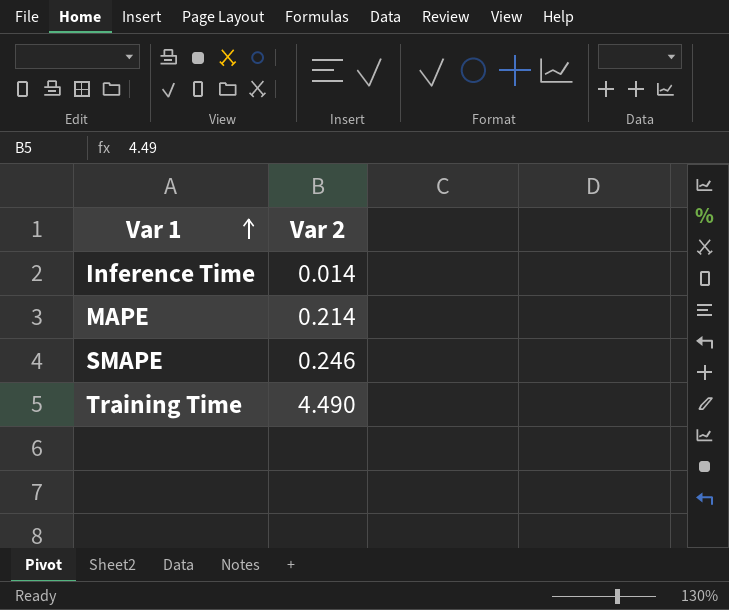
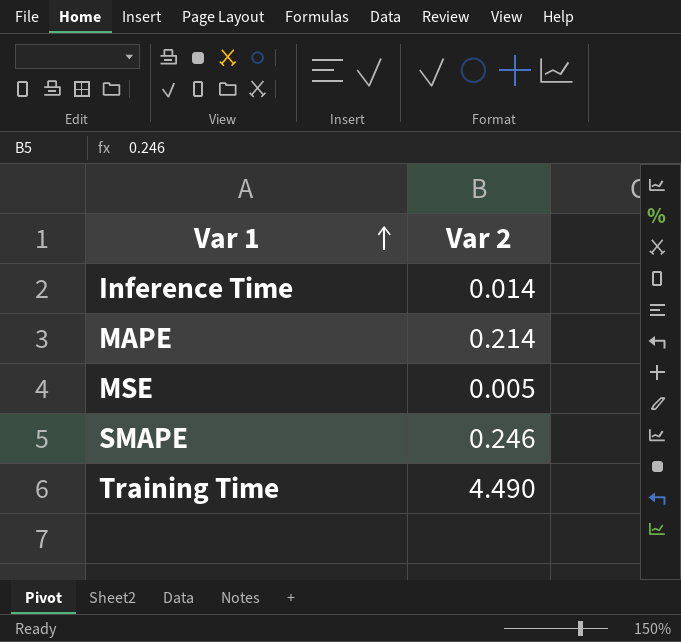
row MSE: none -> 0.005

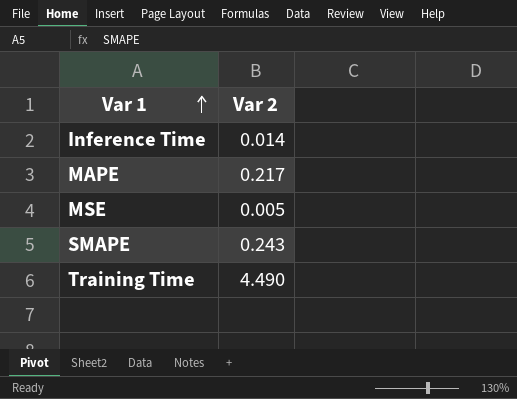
MAPE | Var 2: 0.214 -> 0.217
SMAPE | Var 2: 0.246 -> 0.243

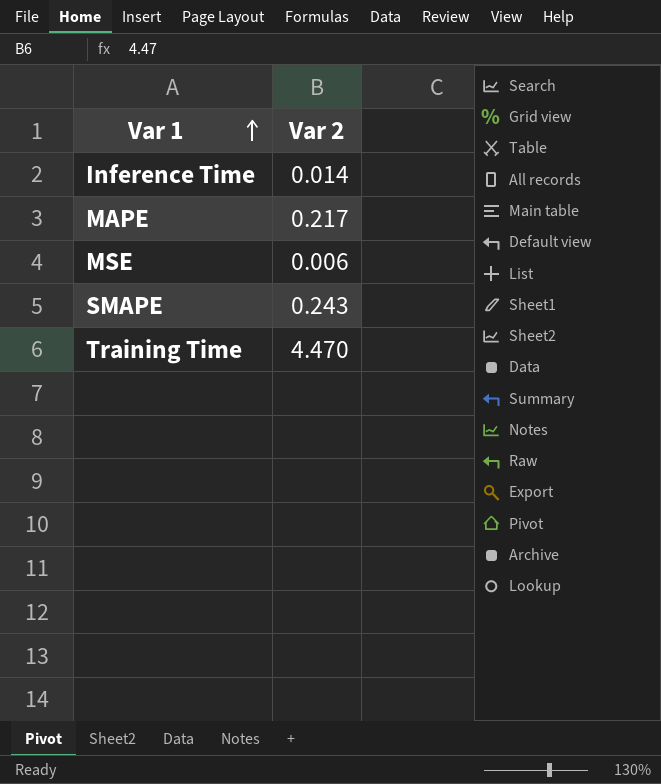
MSE | Var 2: 0.005 -> 0.006
Training Time | Var 2: 4.490 -> 4.470

